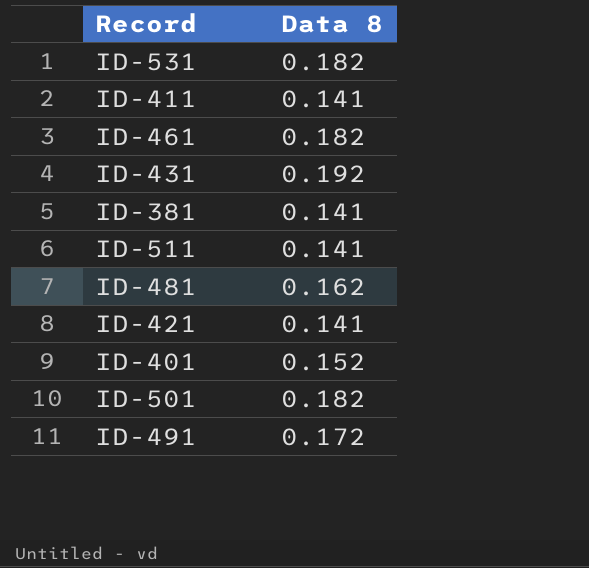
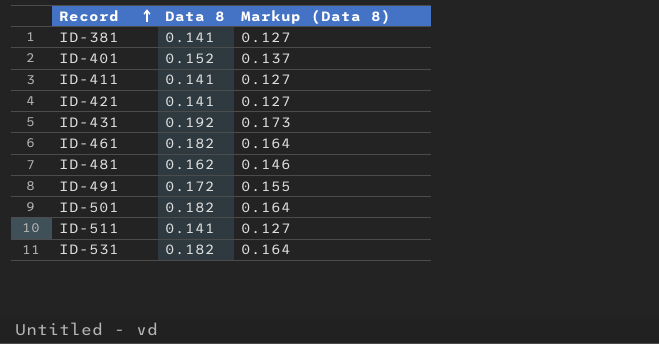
row order: none -> Record ascending
column Markup (Data 8) | formula: none -> [Data 8] * 0.9

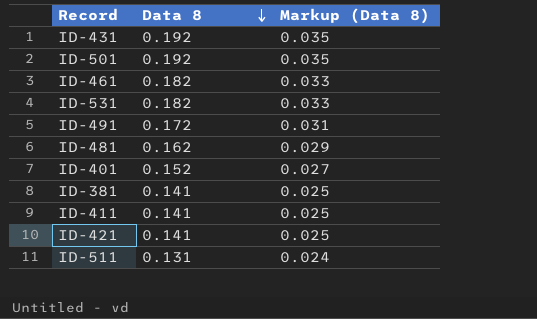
row order: Record ascending -> Data 8 descending
column Markup (Data 8) | formula: [Data 8] * 0.9 -> [Data 8] * 0.18
ID-501 | Data 8: 0.182 -> 0.192
ID-511 | Data 8: 0.141 -> 0.131

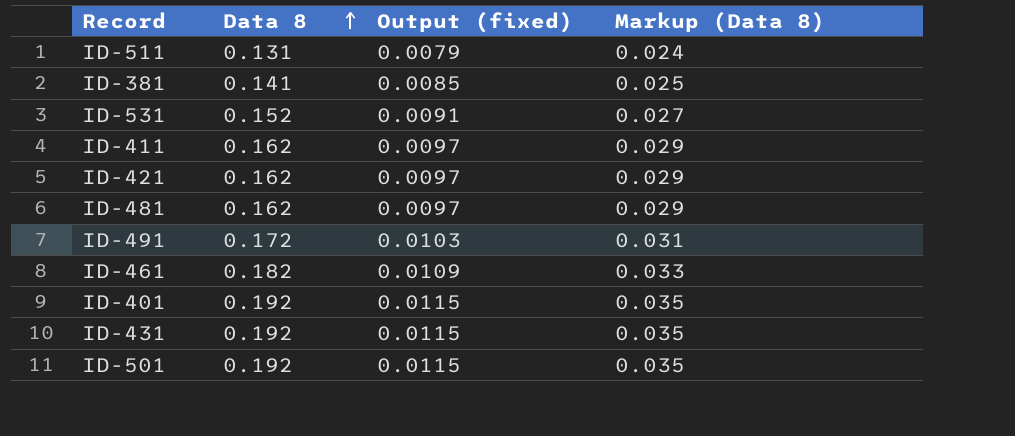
row order: Data 8 descending -> Data 8 ascending
column Output (fixed) | formula: none -> [Data 8] * 0.06
ID-531 | Data 8: 0.182 -> 0.152
ID-531 | Markup (Data 8): 0.033 -> 0.027
ID-411 | Data 8: 0.141 -> 0.162
ID-411 | Markup (Data 8): 0.025 -> 0.029
ID-421 | Data 8: 0.141 -> 0.162
ID-421 | Markup (Data 8): 0.025 -> 0.029
ID-401 | Data 8: 0.152 -> 0.192
ID-401 | Markup (Data 8): 0.027 -> 0.035

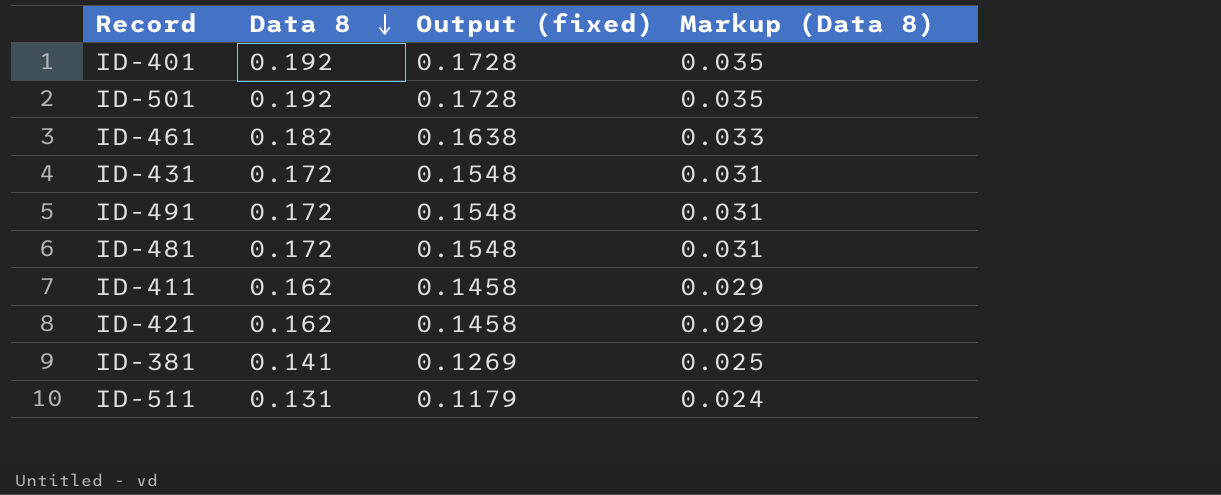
row order: Data 8 ascending -> Data 8 descending
column Output (fixed) | formula: [Data 8] * 0.06 -> [Data 8] * 0.9
row ID-531: 0.152 | 0.0091 | 0.027 -> none
ID-431 | Data 8: 0.192 -> 0.172
ID-431 | Markup (Data 8): 0.035 -> 0.031
ID-481 | Data 8: 0.162 -> 0.172
ID-481 | Markup (Data 8): 0.029 -> 0.031

